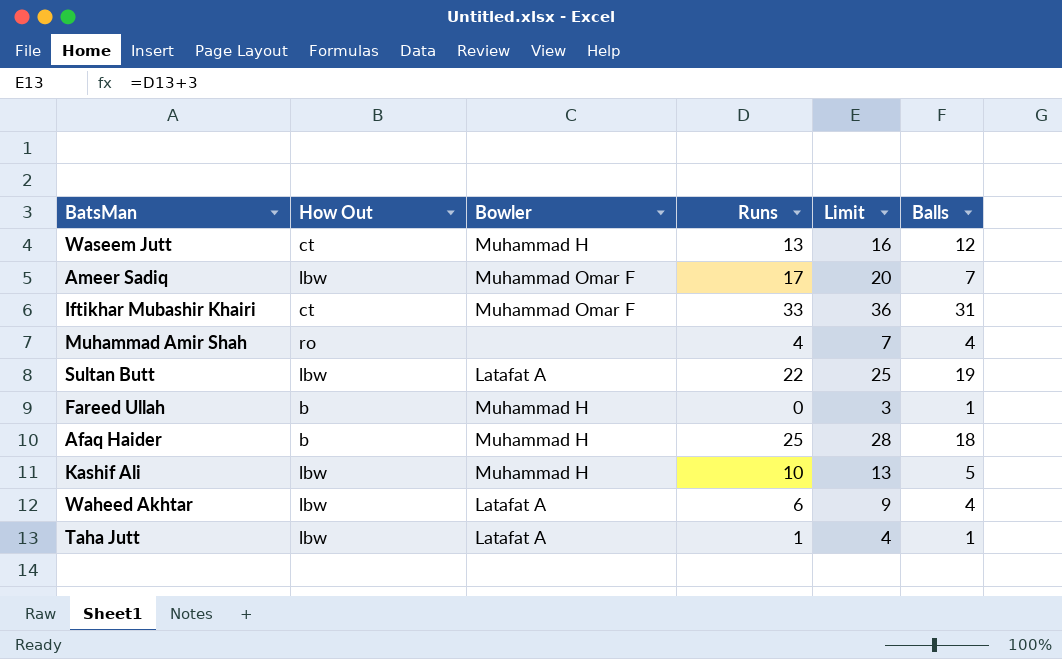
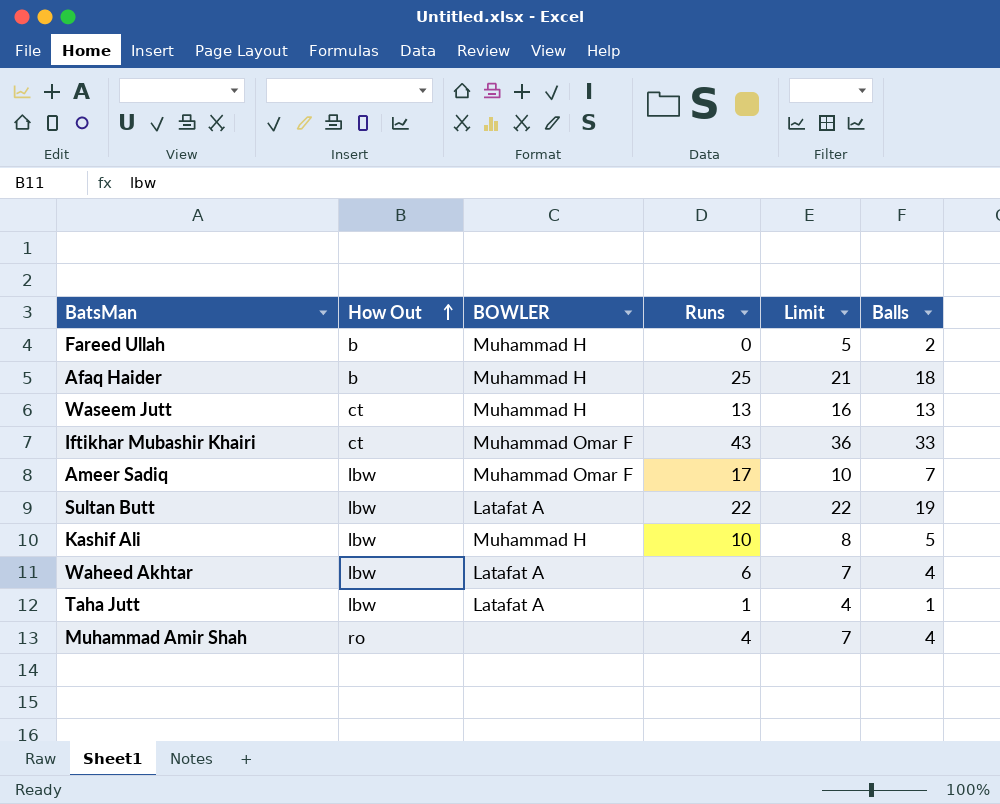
row order: none -> How Out ascending
column name: Bowler -> BOWLER
column Limit | formula: [Runs] + 3 -> [Balls] + 3
Fareed Ullah | Balls: 1 -> 2
Waseem Jutt | Balls: 12 -> 13
Iftikhar Mubashir Khairi | Runs: 33 -> 43
Iftikhar Mubashir Khairi | Balls: 31 -> 33

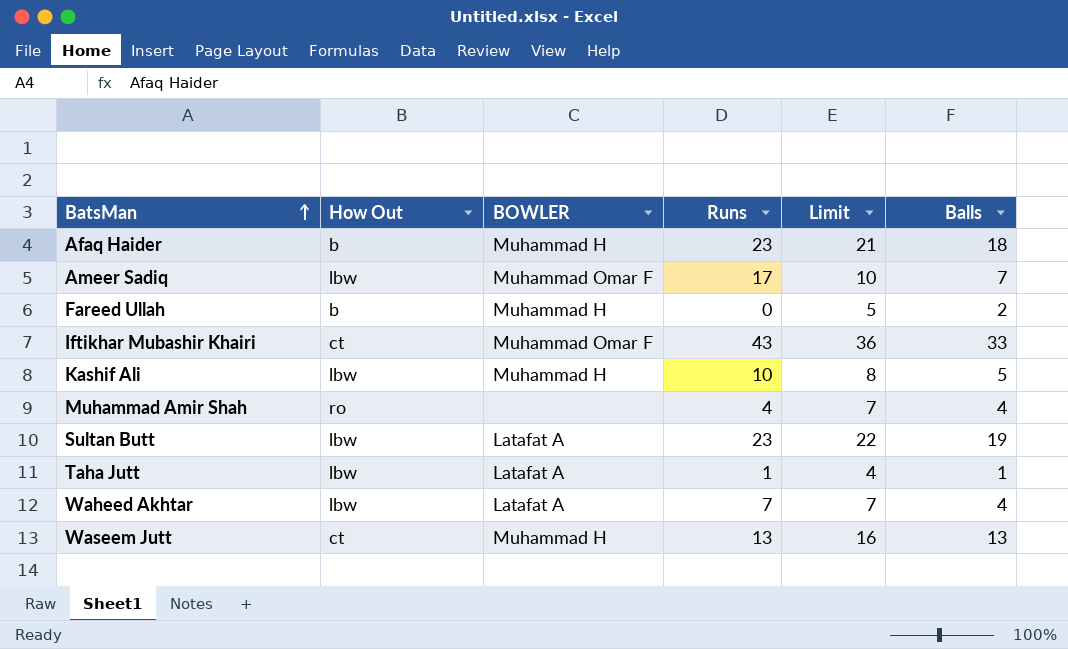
row order: How Out ascending -> BatsMan ascending
Afaq Haider | Runs: 25 -> 23
Sultan Butt | Runs: 22 -> 23
Waheed Akhtar | Runs: 6 -> 7

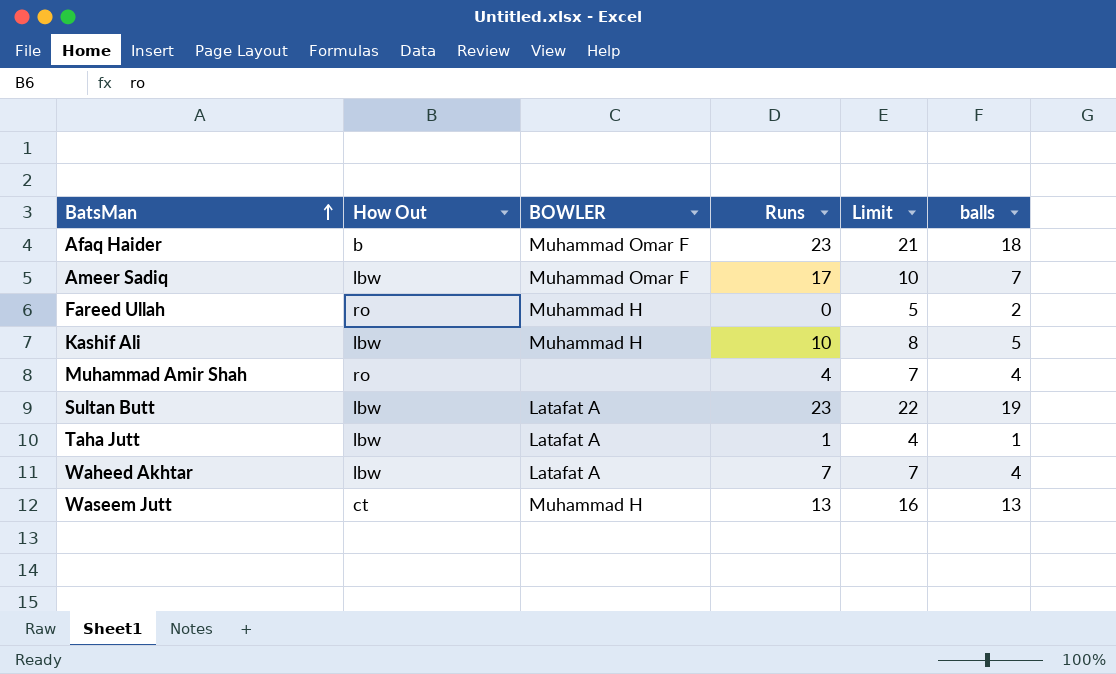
column name: Balls -> balls
row Iftikhar Mubashir Khairi: ct | Muhammad Omar F | 43 | 36 | 33 -> none
Afaq Haider | BOWLER: Muhammad H -> Muhammad Omar F
Fareed Ullah | How Out: b -> ro

